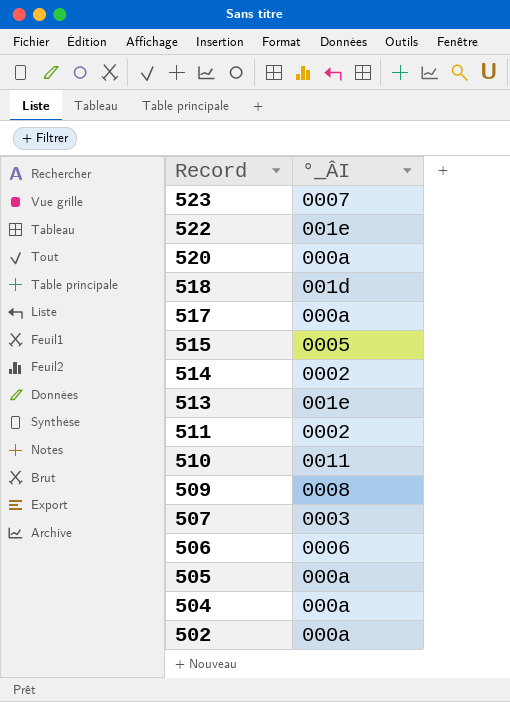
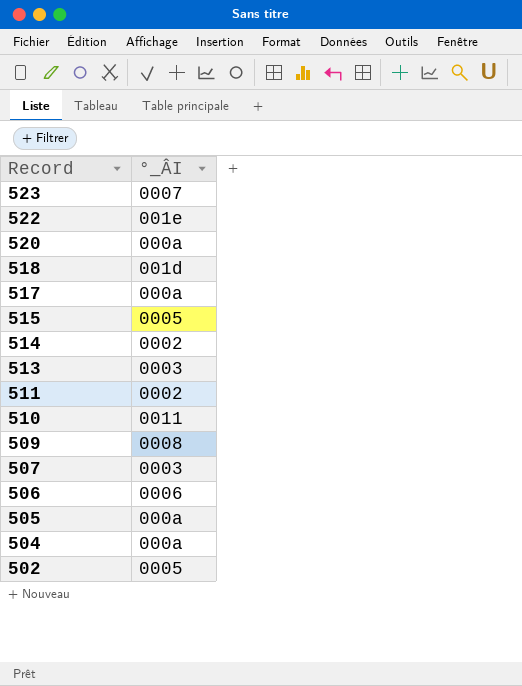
513 | °_ÂI: 001e -> 0003
502 | °_ÂI: 000a -> 0005

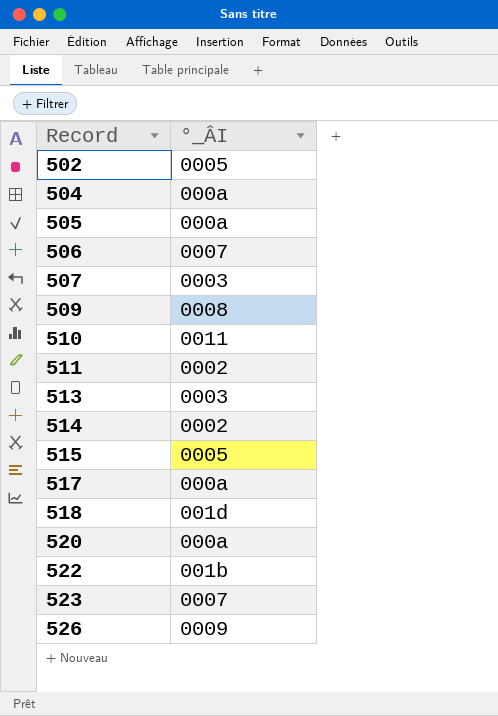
row order: Record descending -> Record ascending
506 | °_ÂI: 0006 -> 0007
522 | °_ÂI: 001e -> 001b
row 526: none -> 0009

